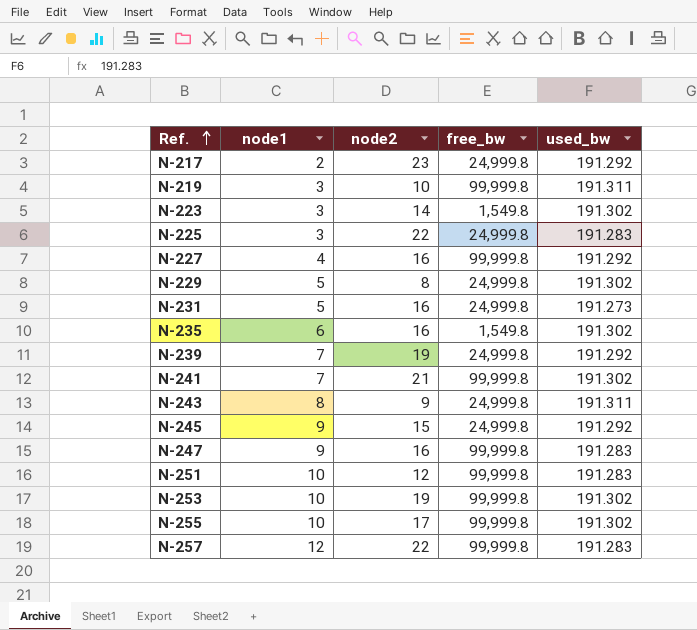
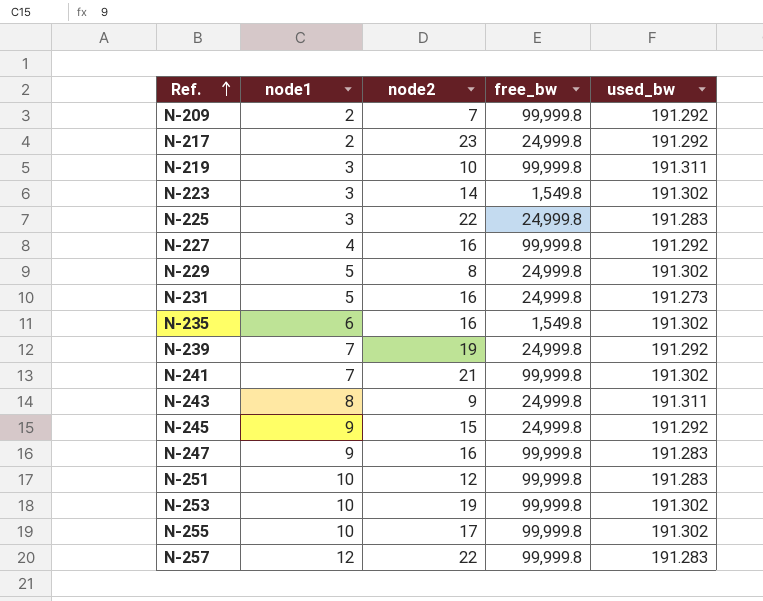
row N-209: none -> 2 | 7 | 99,999.8 | 191.292

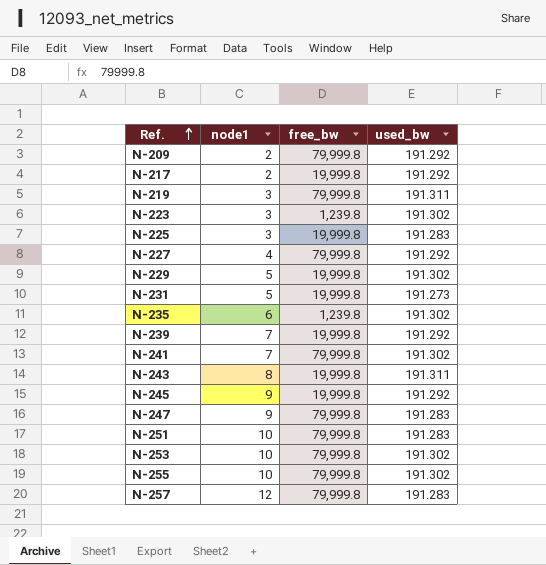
column node2 | position: 3 -> none
N-209 | free_bw: 99,999.8 -> 79,999.8
N-217 | free_bw: 24,999.8 -> 19,999.8
N-219 | free_bw: 99,999.8 -> 79,999.8
N-223 | free_bw: 1,549.8 -> 1,239.8
N-225 | free_bw: 24,999.8 -> 19,999.8
N-227 | free_bw: 99,999.8 -> 79,999.8
N-229 | free_bw: 24,999.8 -> 19,999.8
N-231 | free_bw: 24,999.8 -> 19,999.8
N-235 | free_bw: 1,549.8 -> 1,239.8
N-239 | free_bw: 24,999.8 -> 19,999.8
N-241 | free_bw: 99,999.8 -> 79,999.8
N-243 | free_bw: 24,999.8 -> 19,999.8
N-245 | free_bw: 24,999.8 -> 19,999.8
N-247 | free_bw: 99,999.8 -> 79,999.8
N-251 | free_bw: 99,999.8 -> 79,999.8
N-253 | free_bw: 99,999.8 -> 79,999.8
N-255 | free_bw: 99,999.8 -> 79,999.8
N-257 | free_bw: 99,999.8 -> 79,999.8

